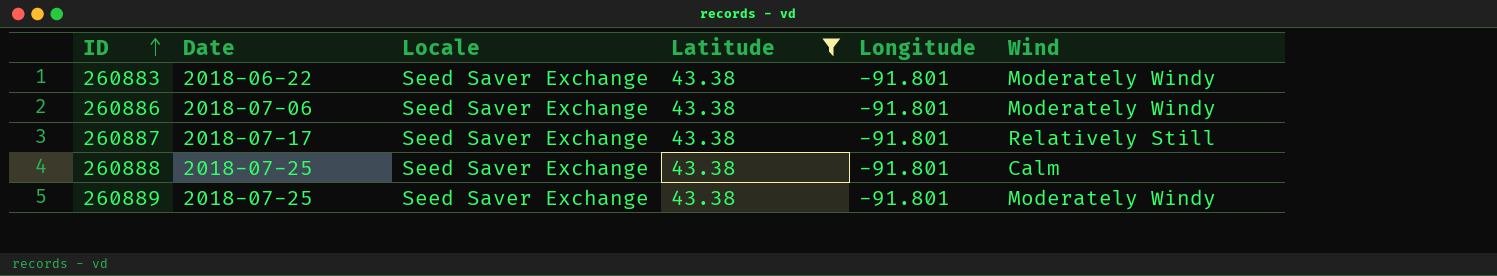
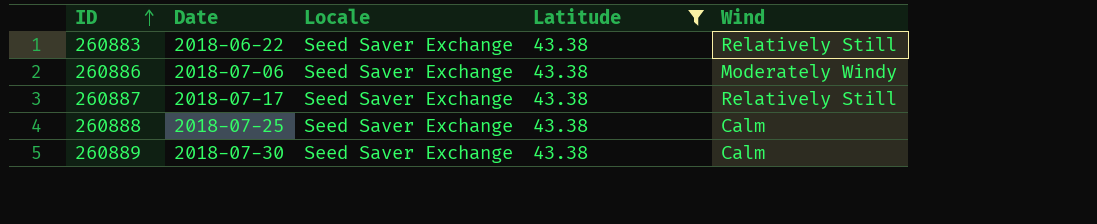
column Longitude | position: 5 -> none
260883 | Wind: Moderately Windy -> Relatively Still
260889 | Date: 2018-07-25 -> 2018-07-30
260889 | Wind: Moderately Windy -> Calm

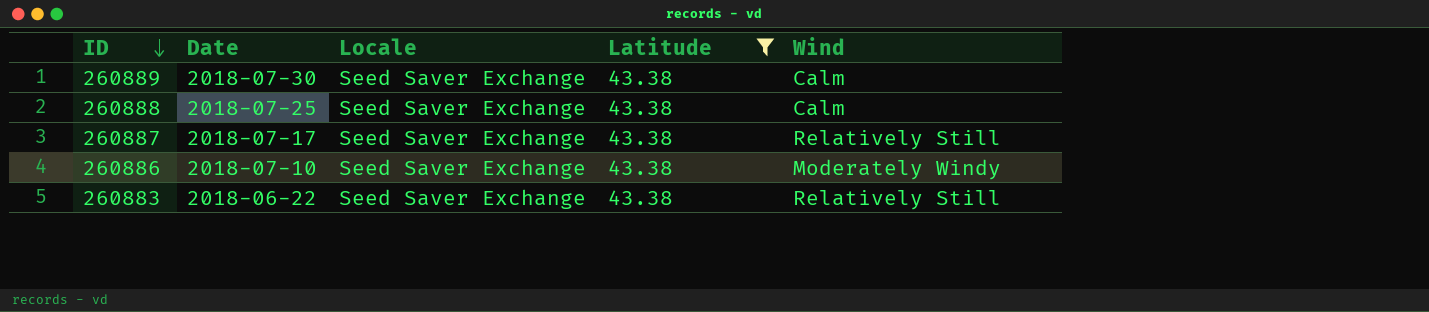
row order: ID ascending -> ID descending
260886 | Date: 2018-07-06 -> 2018-07-10

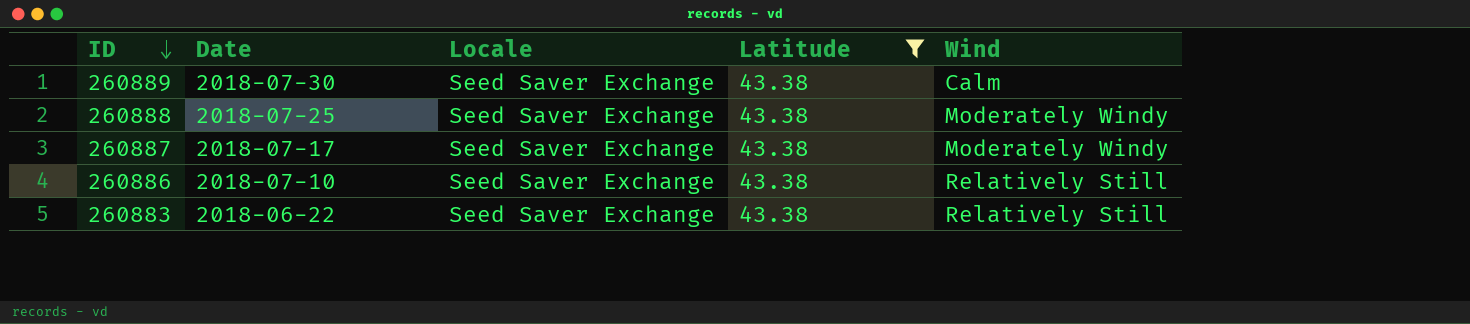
260888 | Wind: Calm -> Moderately Windy
260887 | Wind: Relatively Still -> Moderately Windy
260886 | Wind: Moderately Windy -> Relatively Still

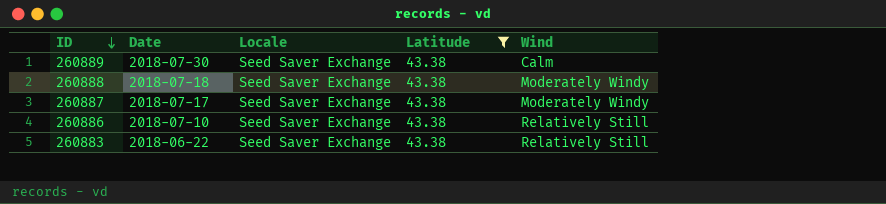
260888 | Date: 2018-07-25 -> 2018-07-18

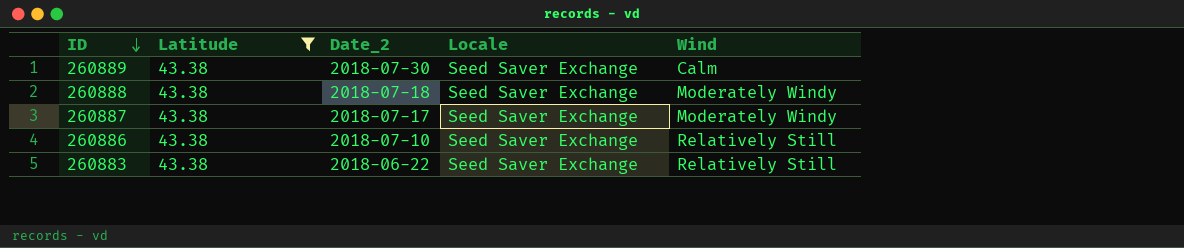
column Latitude | position: 4 -> 2
column name: Date -> Date_2

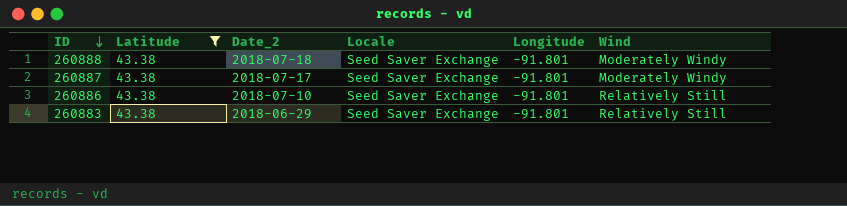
column Longitude | position: none -> 5
row 260889: 43.38 | 2018-07-30 | Seed Saver Exchange | Calm -> none
260883 | Date_2: 2018-06-22 -> 2018-06-29

